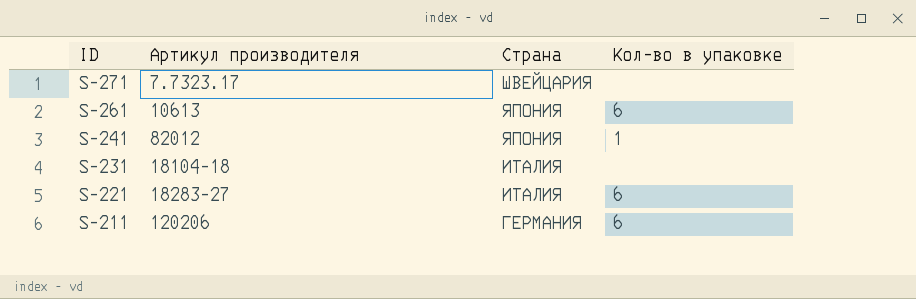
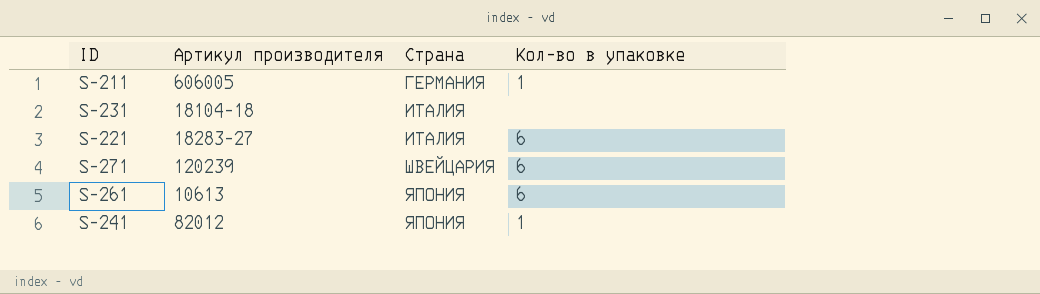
row order: ID descending -> Страна ascending
S-211 | Артикул производителя: 120206 -> 606005
S-211 | Кол-во в упаковке: 6 -> 1
S-271 | Артикул производителя: 7.7323.17 -> 120239
S-271 | Кол-во в упаковке: none -> 6

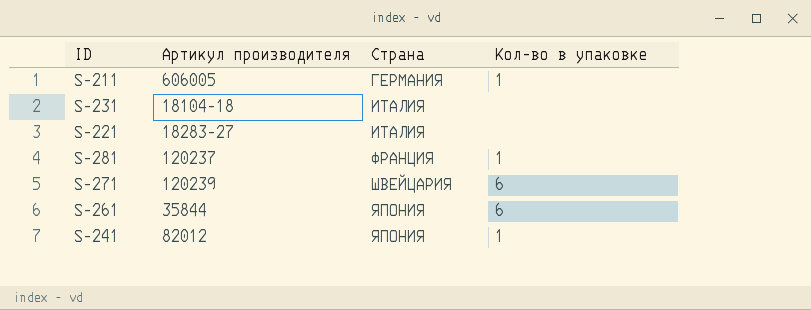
S-221 | Кол-во в упаковке: 6 -> none
row S-281: none -> 120237 | ФРАНЦИЯ | 1
S-261 | Артикул производителя: 10613 -> 35844

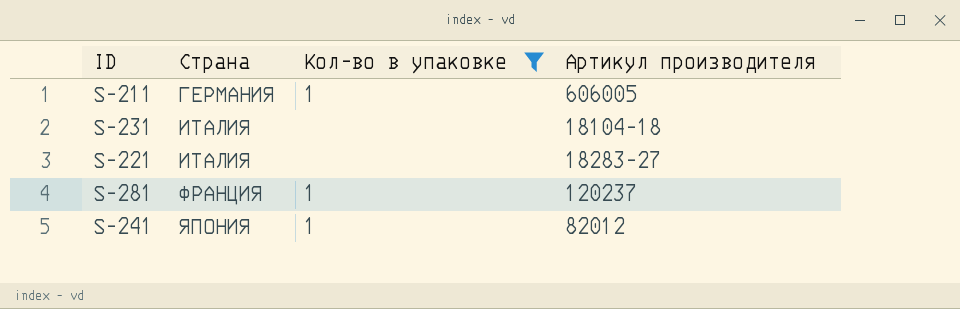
filter: none -> Кол-во в упаковке != 6
column Артикул производителя | position: 2 -> 4

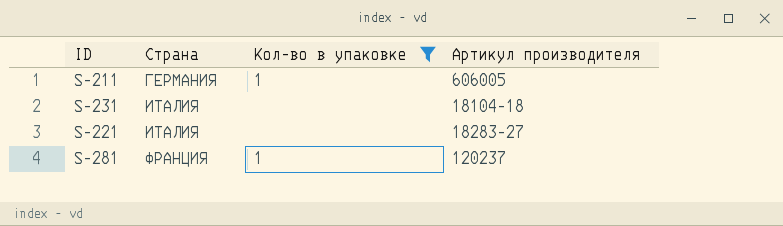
row S-241: ЯПОНИЯ | 1 | 82012 -> none

